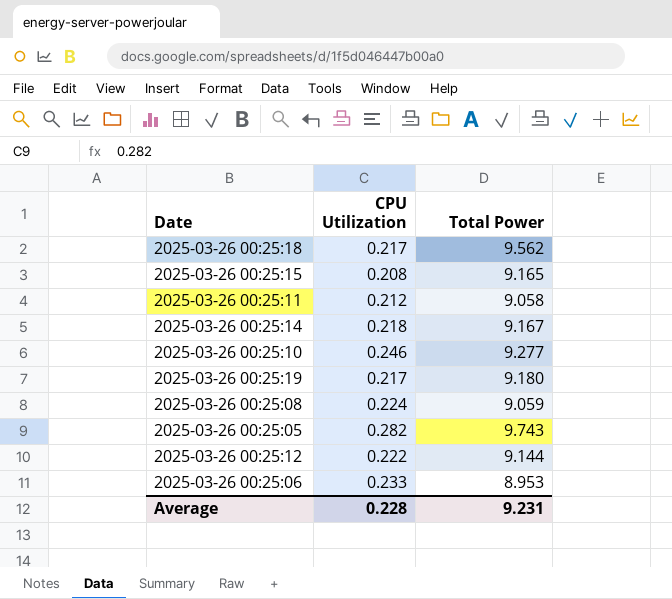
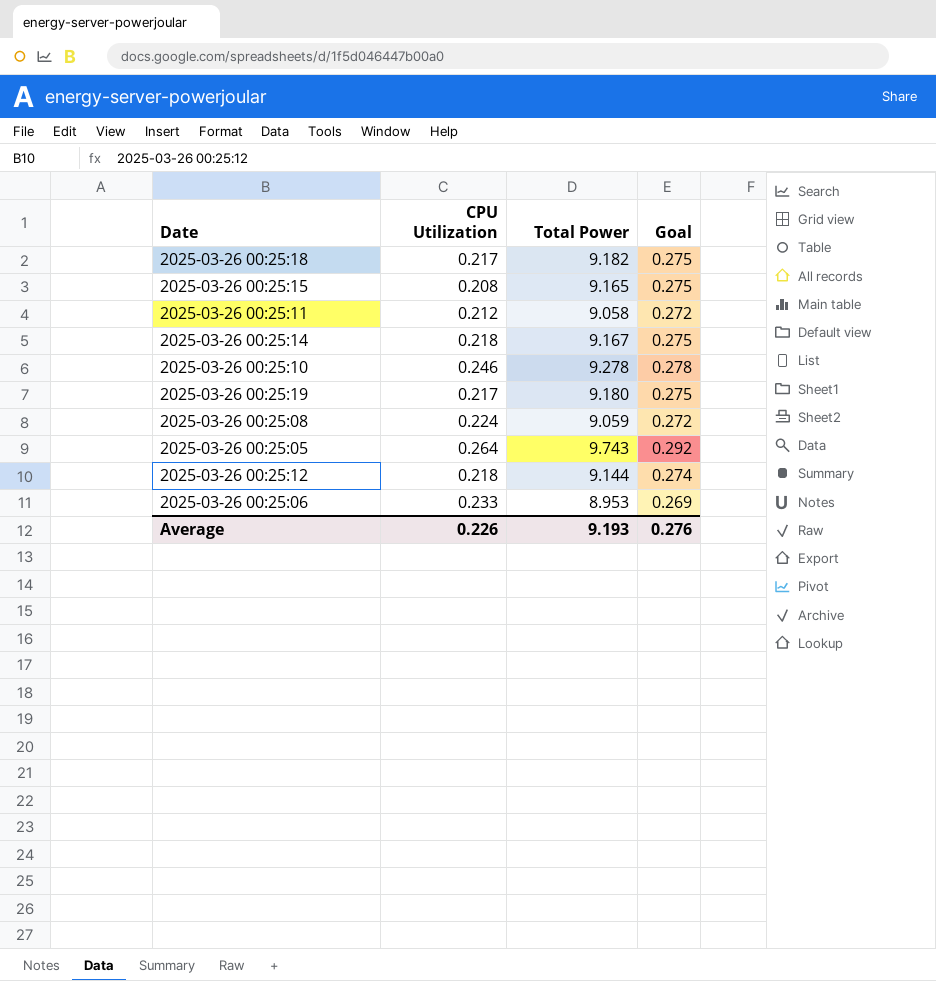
column Goal | formula: none -> [Total Power] * 0.03
2025-03-26 00:25:18 | Total Power: 9.562 -> 9.182
2025-03-26 00:25:10 | Total Power: 9.277 -> 9.278
2025-03-26 00:25:05 | CPU Utilization: 0.282 -> 0.264
2025-03-26 00:25:12 | CPU Utilization: 0.222 -> 0.218
Average | CPU Utilization: 0.228 -> 0.226
Average | Total Power: 9.231 -> 9.193

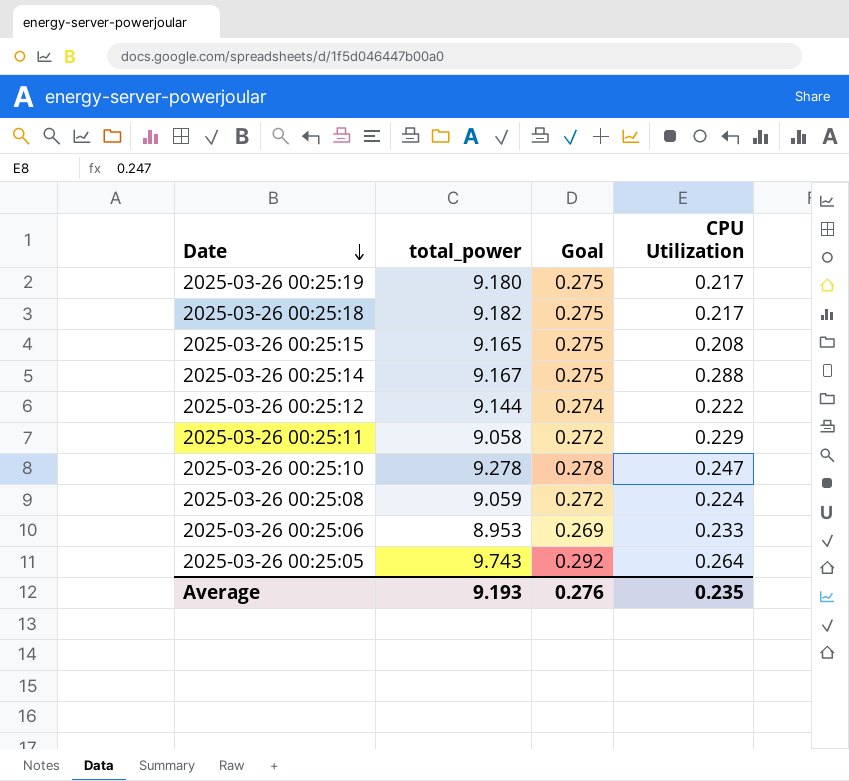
row order: none -> Date descending
column name: Total Power -> total_power
column CPU Utilization | position: 2 -> 4
2025-03-26 00:25:14 | CPU Utilization: 0.218 -> 0.288
2025-03-26 00:25:12 | CPU Utilization: 0.218 -> 0.222
2025-03-26 00:25:11 | CPU Utilization: 0.212 -> 0.229
2025-03-26 00:25:10 | CPU Utilization: 0.246 -> 0.247
Average | CPU Utilization: 0.226 -> 0.235

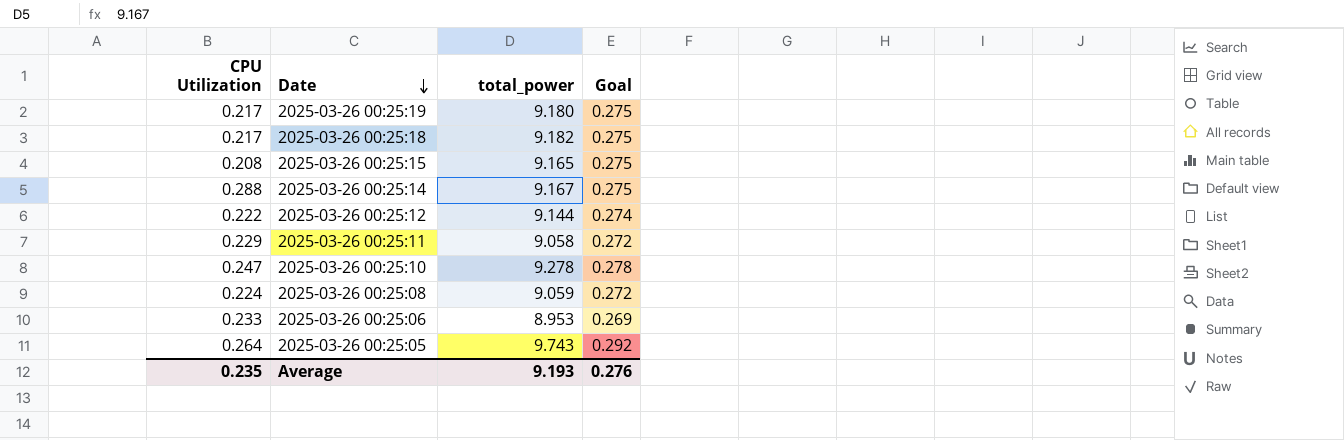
column CPU Utilization | position: 4 -> 1

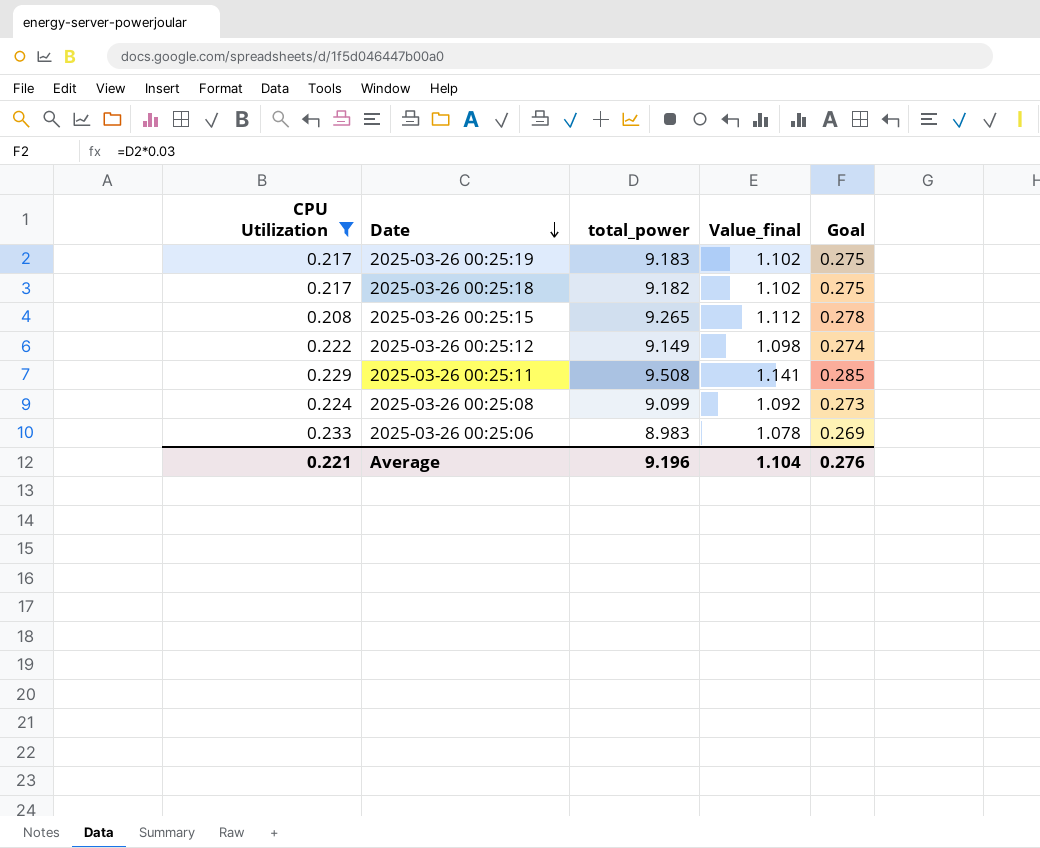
filter: none -> CPU Utilization <= 0.233
column Value_final | formula: none -> [total_power] * 0.12
2025-03-26 00:25:19 | total_power: 9.180 -> 9.183
2025-03-26 00:25:15 | total_power: 9.165 -> 9.265
2025-03-26 00:25:15 | Goal: 0.275 -> 0.278
2025-03-26 00:25:12 | total_power: 9.144 -> 9.149
2025-03-26 00:25:11 | total_power: 9.058 -> 9.508
2025-03-26 00:25:11 | Goal: 0.272 -> 0.285
2025-03-26 00:25:08 | total_power: 9.059 -> 9.099
2025-03-26 00:25:08 | Goal: 0.272 -> 0.273
2025-03-26 00:25:06 | total_power: 8.953 -> 8.983
Average | CPU Utilization: 0.235 -> 0.221
Average | total_power: 9.193 -> 9.196

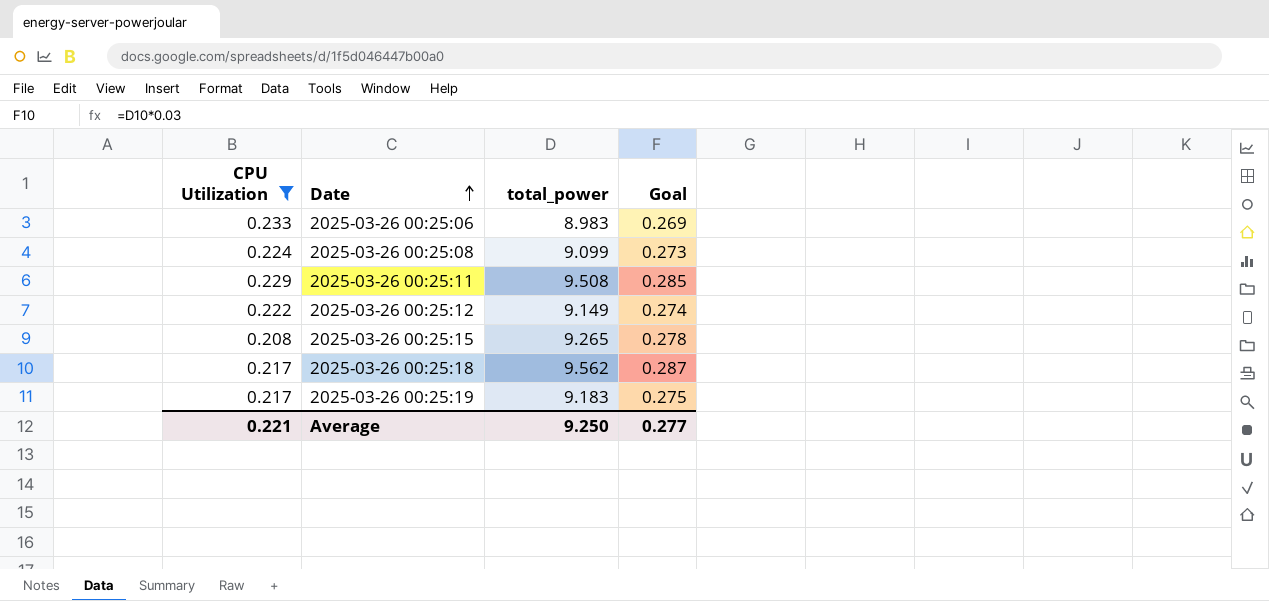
row order: Date descending -> Date ascending
column Value_final | formula: [total_power] * 0.12 -> none
2025-03-26 00:25:18 | total_power: 9.182 -> 9.562
2025-03-26 00:25:18 | Goal: 0.275 -> 0.287
Average | total_power: 9.196 -> 9.250
Average | Goal: 0.276 -> 0.277

